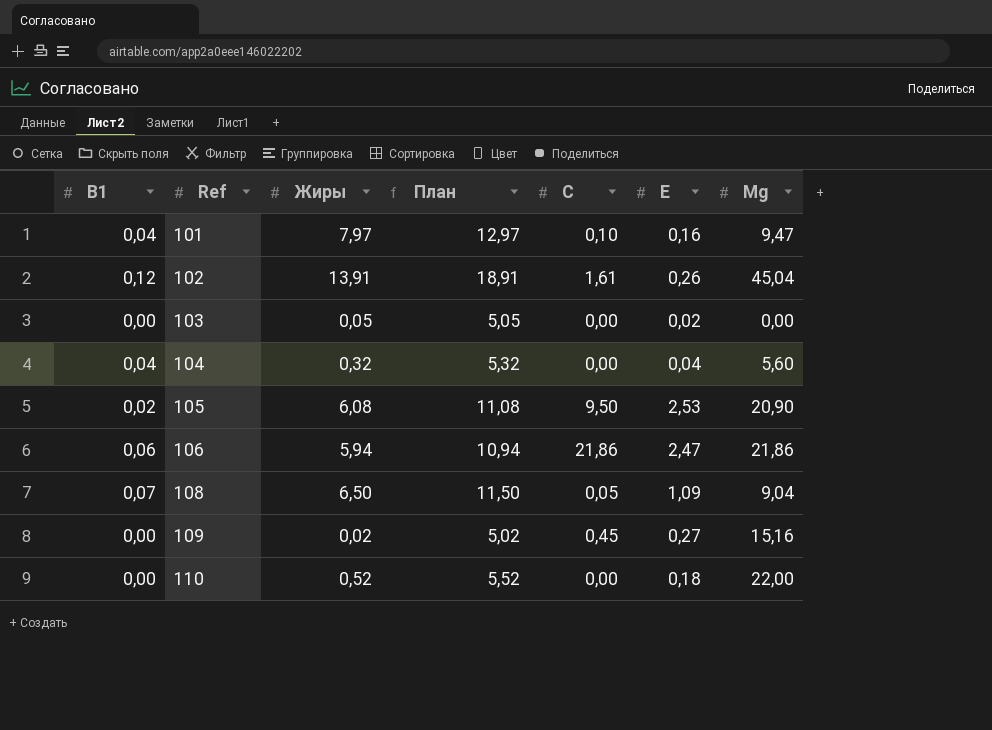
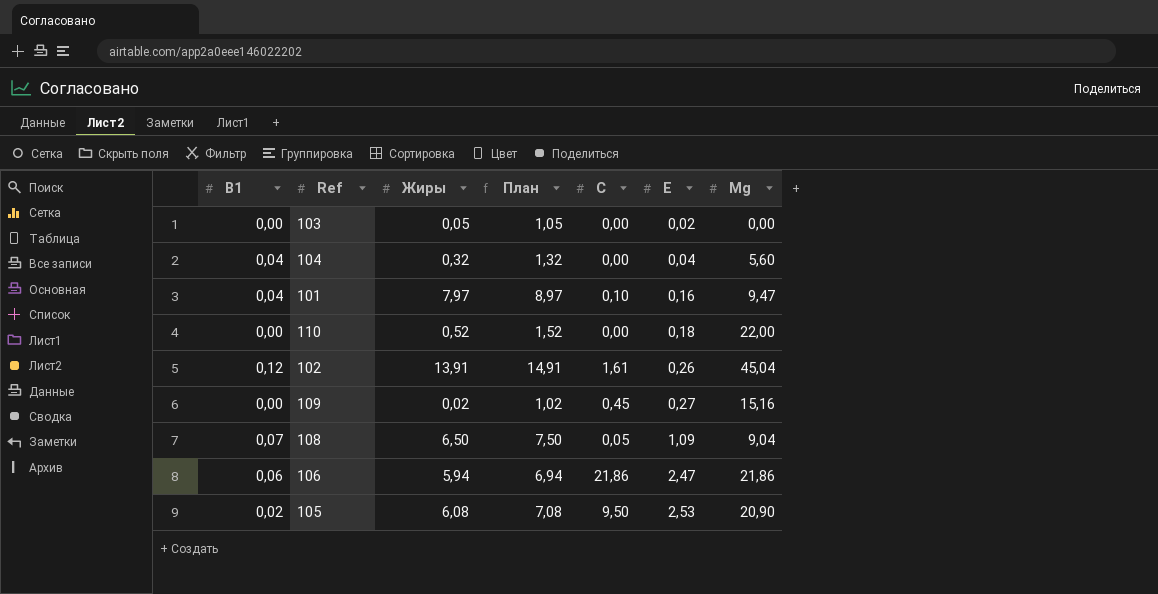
row order: Ref ascending -> Е ascending
column План | formula: [Жиры] + 5 -> [Жиры] + 1

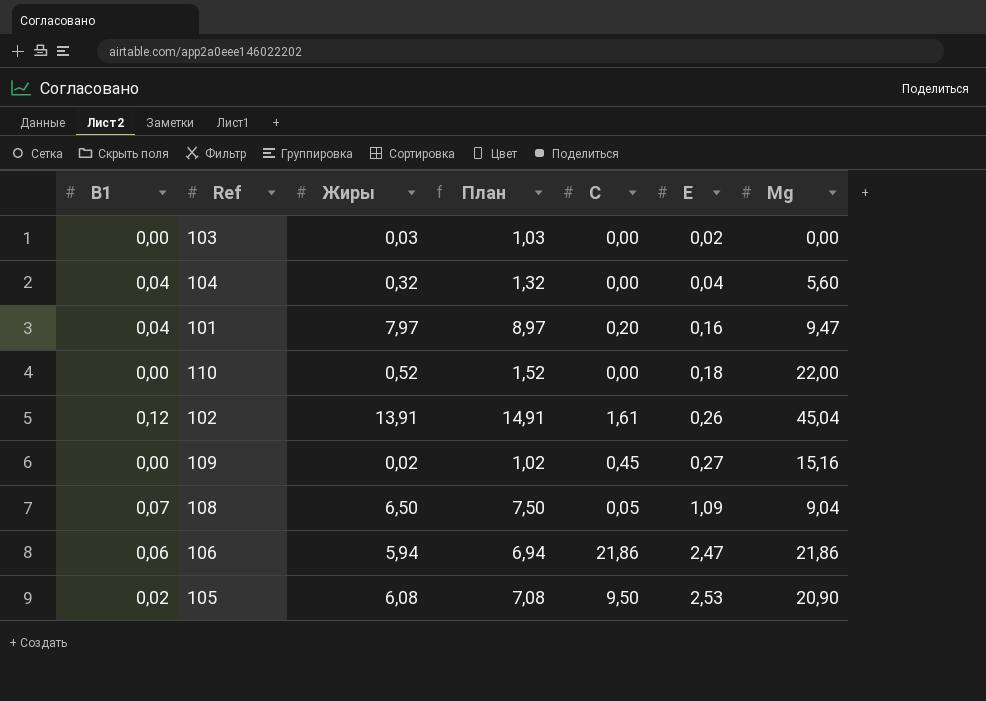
103 | Жиры: 0,05 -> 0,03
103 | План: 1,05 -> 1,03
101 | С: 0,10 -> 0,20

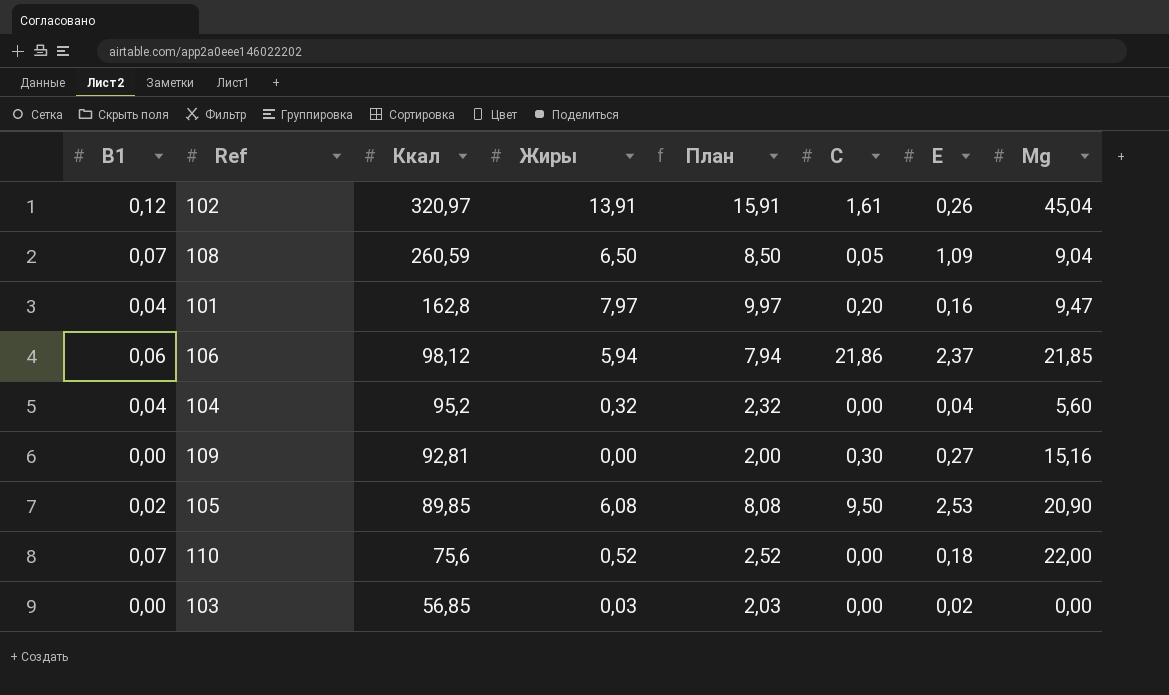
row order: Е ascending -> Ккал descending
column Ккал | position: none -> 3
column План | formula: [Жиры] + 1 -> [Жиры] + 2
106 | Е: 2,47 -> 2,37
106 | Мg: 21,86 -> 21,85
109 | Жиры: 0,02 -> 0,00
109 | С: 0,45 -> 0,30
110 | В1: 0,00 -> 0,07

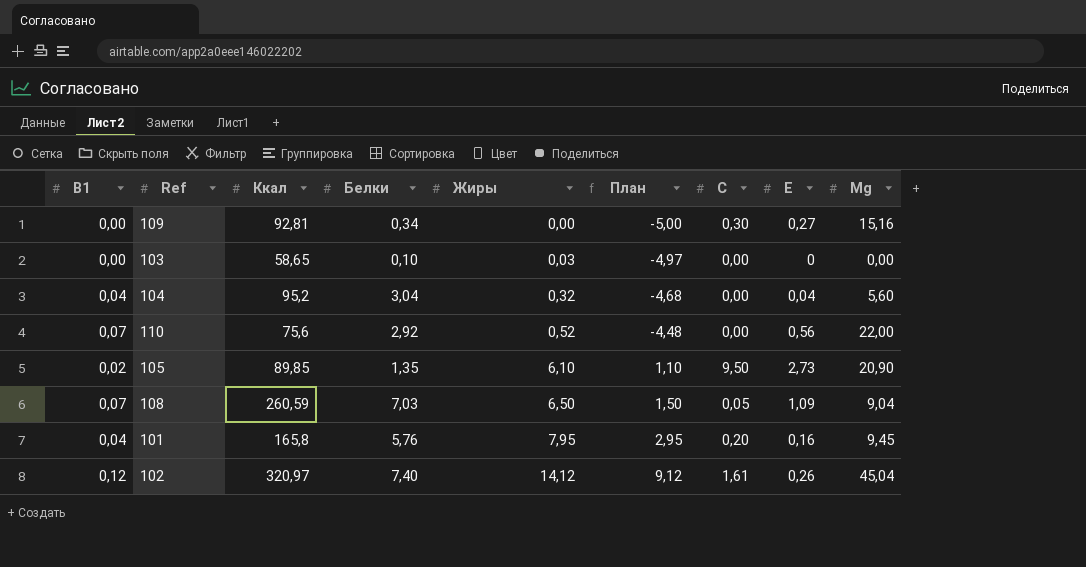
row order: Ккал descending -> Жиры ascending
column Белки | position: none -> 4
column План | formula: [Жиры] + 2 -> [Жиры] - 5
row 106: 0,06 | 98,12 | 5,94 | 7,94 | 21,86 | 2,37 | 21,85 -> none
103 | Ккал: 56,85 -> 58,65
103 | Е: 0,02 -> 0
110 | Е: 0,18 -> 0,56
105 | Жиры: 6,08 -> 6,10
105 | Е: 2,53 -> 2,73
101 | Ккал: 162,8 -> 165,8
101 | Жиры: 7,97 -> 7,95
101 | Мg: 9,47 -> 9,45
102 | Жиры: 13,91 -> 14,12

